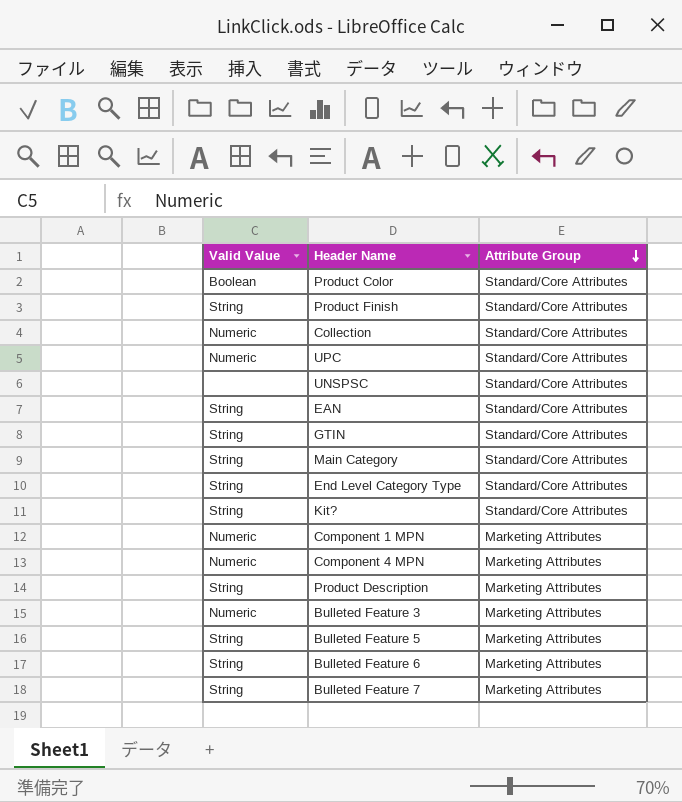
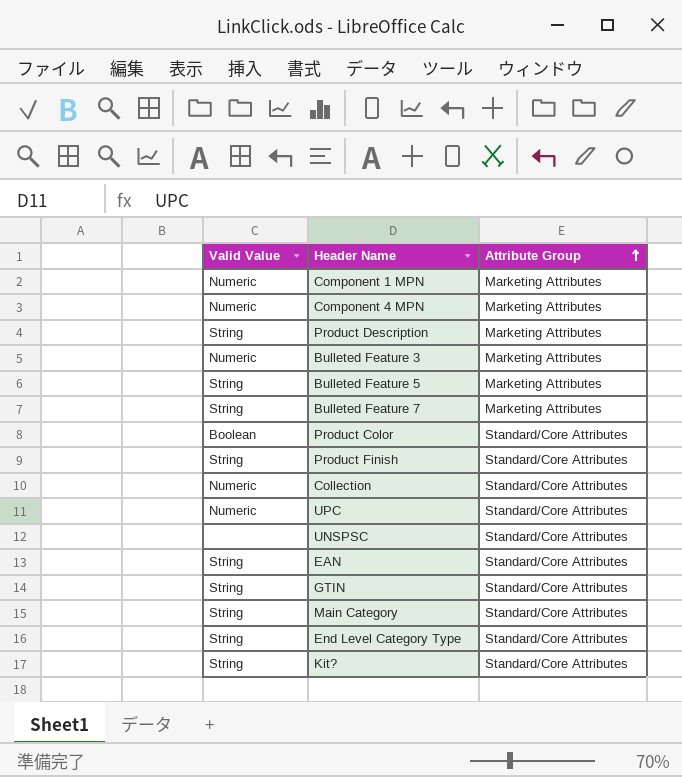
row order: Attribute Group descending -> Attribute Group ascending
row Bulleted Feature 6: String | Marketing Attributes -> none

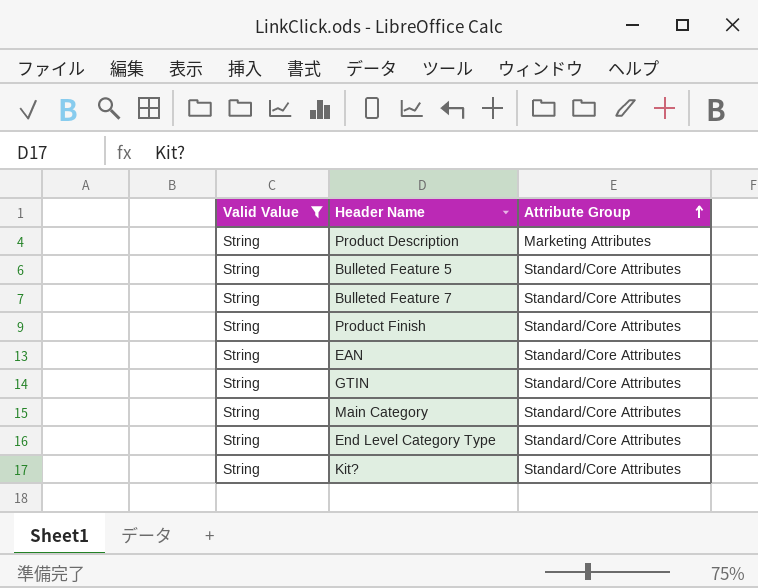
filter: none -> Valid Value = String
Bulleted Feature 5 | Attribute Group: Marketing Attributes -> Standard/Core Attributes
Bulleted Feature 7 | Attribute Group: Marketing Attributes -> Standard/Core Attributes

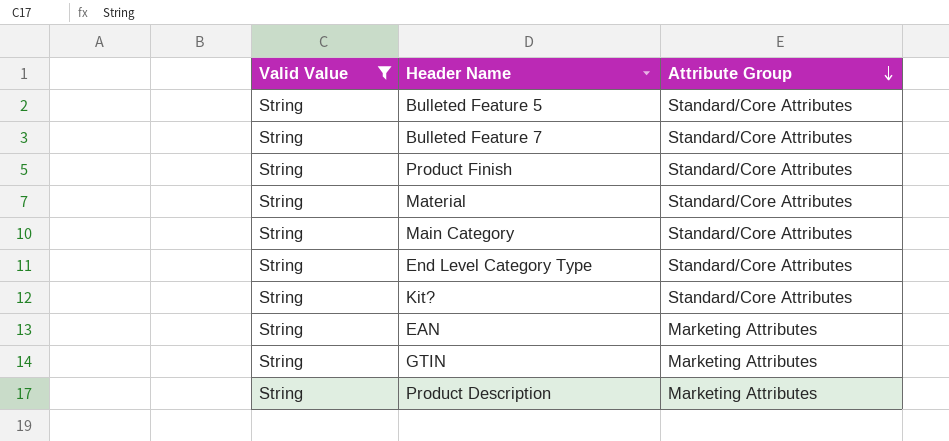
row order: Attribute Group ascending -> Attribute Group descending
row Material: none -> String | Standard/Core Attributes
EAN | Attribute Group: Standard/Core Attributes -> Marketing Attributes
GTIN | Attribute Group: Standard/Core Attributes -> Marketing Attributes

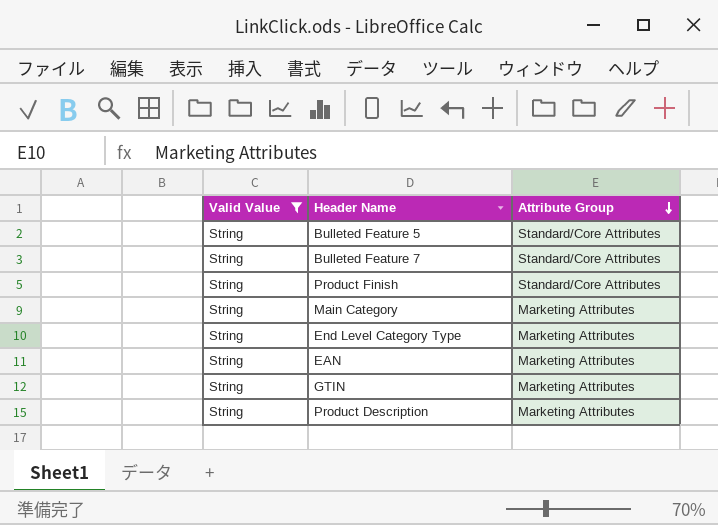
row Material: String | Standard/Core Attributes -> none
row Kit?: String | Standard/Core Attributes -> none
Main Category | Attribute Group: Standard/Core Attributes -> Marketing Attributes
End Level Category Type | Attribute Group: Standard/Core Attributes -> Marketing Attributes

